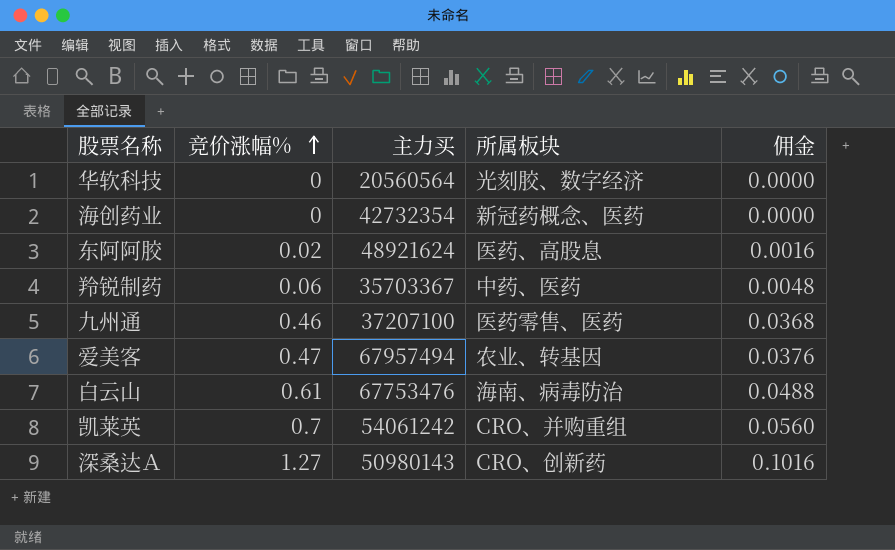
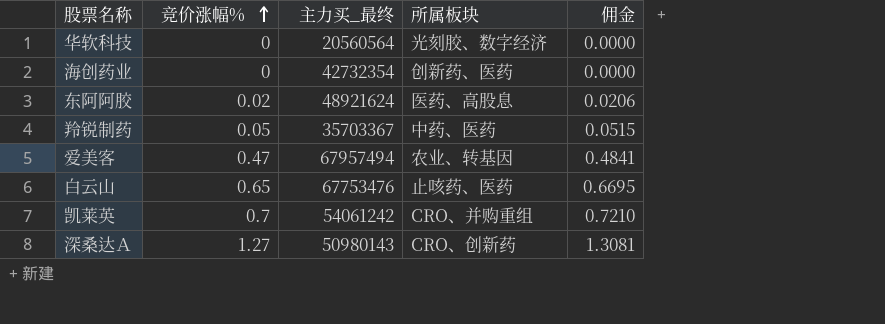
column name: 主力买 -> 主力买_最终
column 佣金 | formula: [竞价涨幅%] * 0.08 -> [竞价涨幅%] * 1.03
row 九州通: 0.46 | 37207100 | 医药零售、医药 | 0.0368 -> none
海创药业 | 所属板块: 新冠药概念、医药 -> 创新药、医药
羚锐制药 | 竞价涨幅%: 0.06 -> 0.05
白云山 | 竞价涨幅%: 0.61 -> 0.65
白云山 | 所属板块: 海南、病毒防治 -> 止咳药、医药

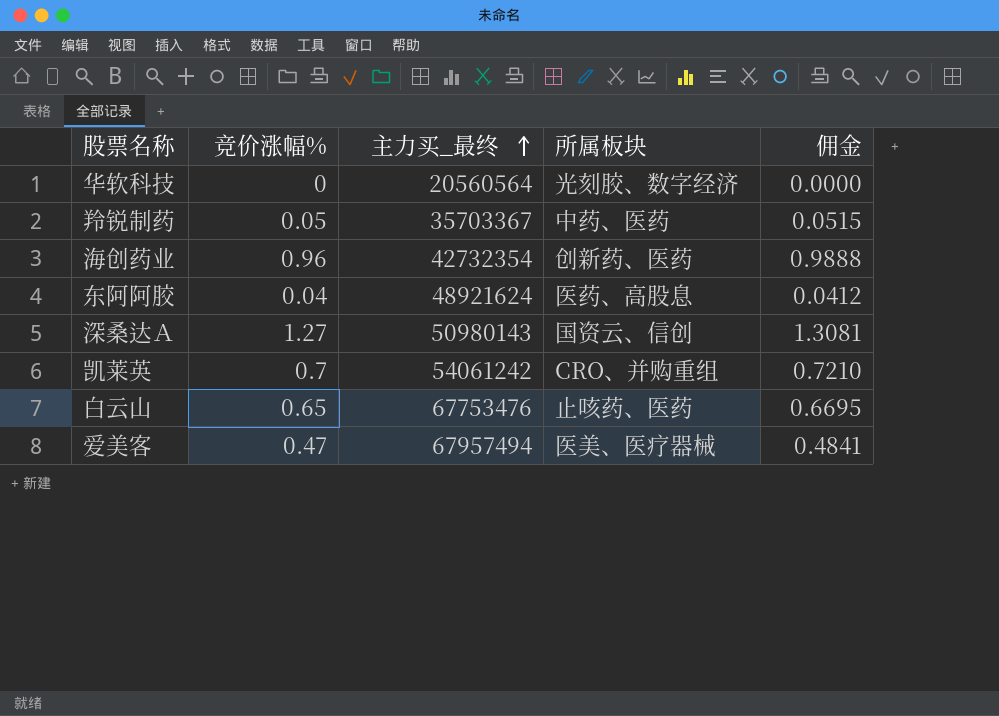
row order: 竞价涨幅% ascending -> 主力买_最终 ascending
海创药业 | 竞价涨幅%: 0 -> 0.96
海创药业 | 佣金: 0.0000 -> 0.9888
东阿阿胶 | 竞价涨幅%: 0.02 -> 0.04
东阿阿胶 | 佣金: 0.0206 -> 0.0412
深桑达Ａ | 所属板块: CRO、创新药 -> 国资云、信创
爱美客 | 所属板块: 农业、转基因 -> 医美、医疗器械

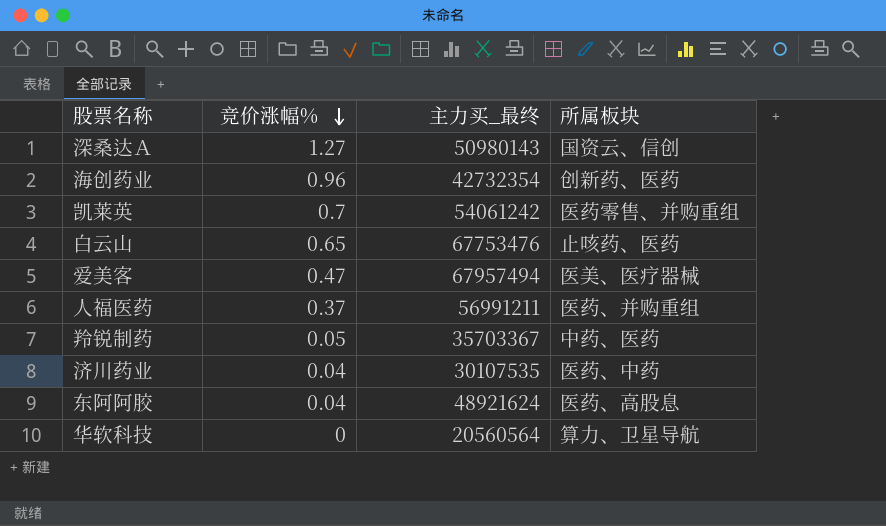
row order: 主力买_最终 ascending -> 竞价涨幅% descending
column 佣金 | formula: [竞价涨幅%] * 1.03 -> none
凯莱英 | 所属板块: CRO、并购重组 -> 医药零售、并购重组
row 人福医药: none -> 0.37 | 56991211 | 医药、并购重组
row 济川药业: none -> 0.04 | 30107535 | 医药、中药
华软科技 | 所属板块: 光刻胶、数字经济 -> 算力、卫星导航

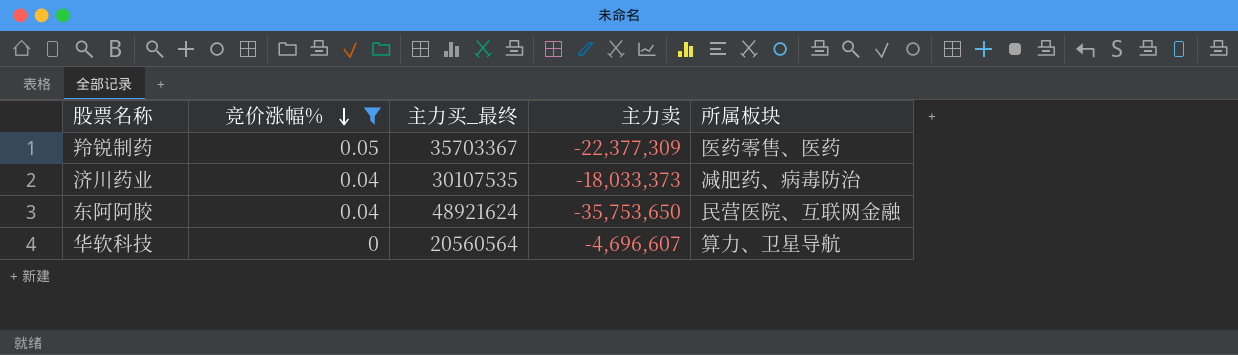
filter: none -> 竞价涨幅% <= 0.05
column 主力卖 | position: none -> 4
羚锐制药 | 所属板块: 中药、医药 -> 医药零售、医药
济川药业 | 所属板块: 医药、中药 -> 减肥药、病毒防治
东阿阿胶 | 所属板块: 医药、高股息 -> 民营医院、互联网金融

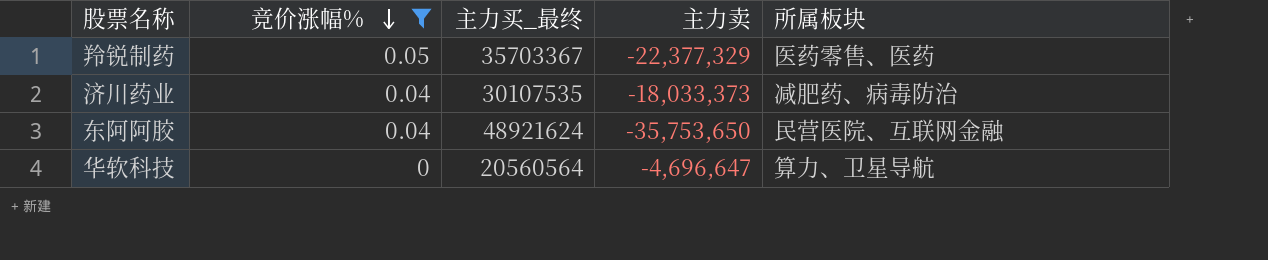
羚锐制药 | 主力卖: -22,377,309 -> -22,377,329
华软科技 | 主力卖: -4,696,607 -> -4,696,647

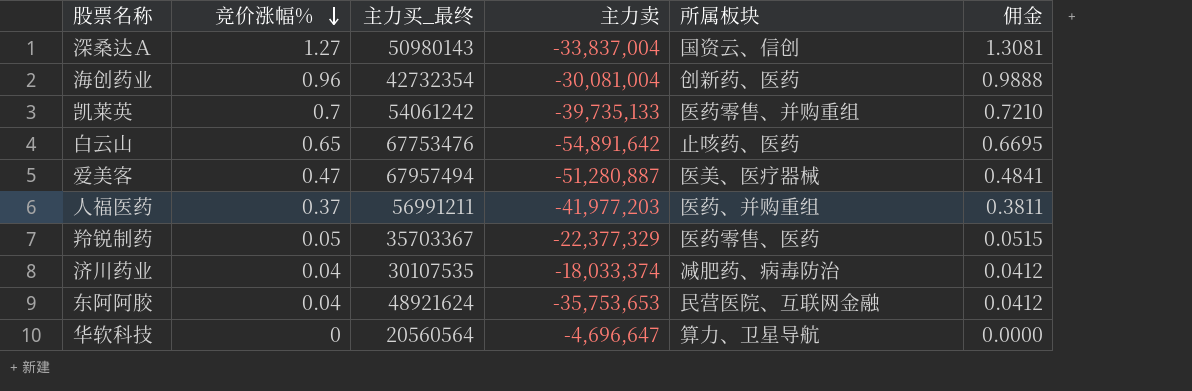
filter: 竞价涨幅% <= 0.05 -> none
column 佣金 | formula: none -> [竞价涨幅%] * 1.03
济川药业 | 主力卖: -18,033,373 -> -18,033,374
东阿阿胶 | 主力卖: -35,753,650 -> -35,753,653

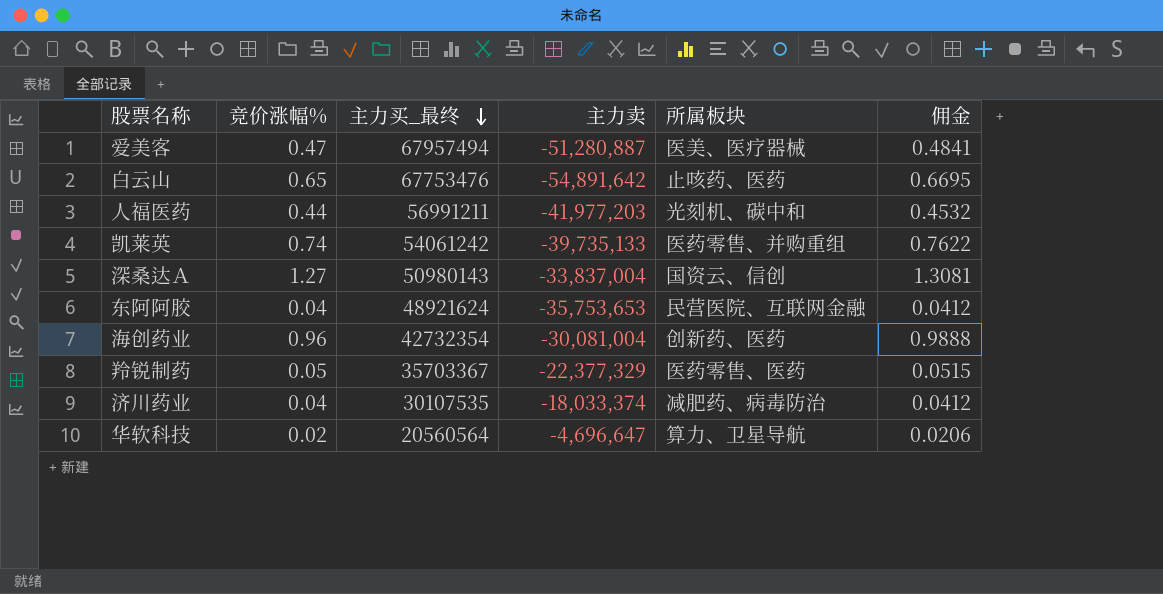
row order: 竞价涨幅% descending -> 主力买_最终 descending
人福医药 | 竞价涨幅%: 0.37 -> 0.44
人福医药 | 所属板块: 医药、并购重组 -> 光刻机、碳中和
人福医药 | 佣金: 0.3811 -> 0.4532
凯莱英 | 竞价涨幅%: 0.7 -> 0.74
凯莱英 | 佣金: 0.7210 -> 0.7622
华软科技 | 竞价涨幅%: 0 -> 0.02
华软科技 | 佣金: 0.0000 -> 0.0206

